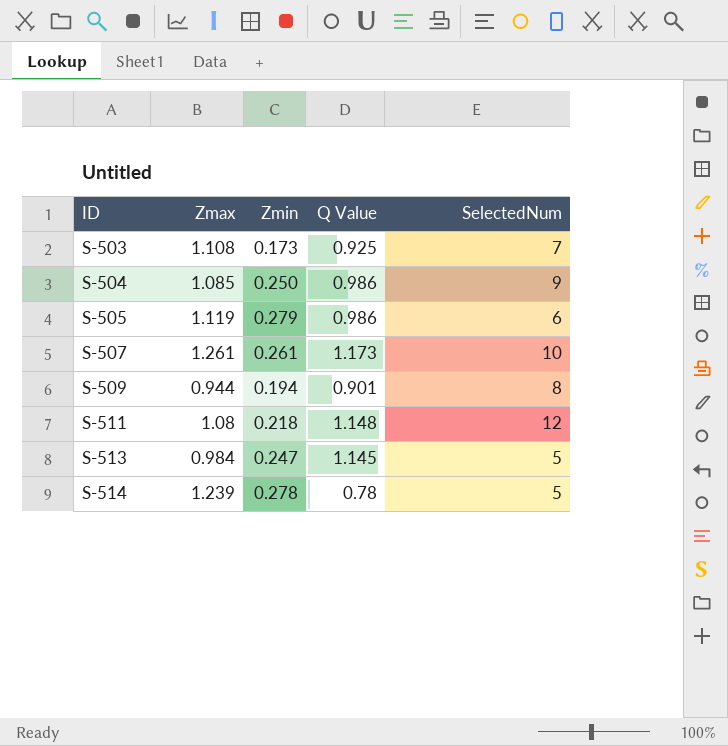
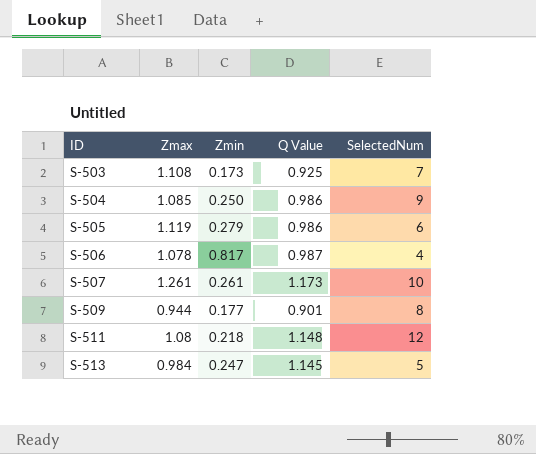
row S-514: 1.239 | 0.278 | 0.78 | 5 -> none
row S-506: none -> 1.078 | 0.817 | 0.987 | 4
S-509 | Zmin: 0.194 -> 0.177

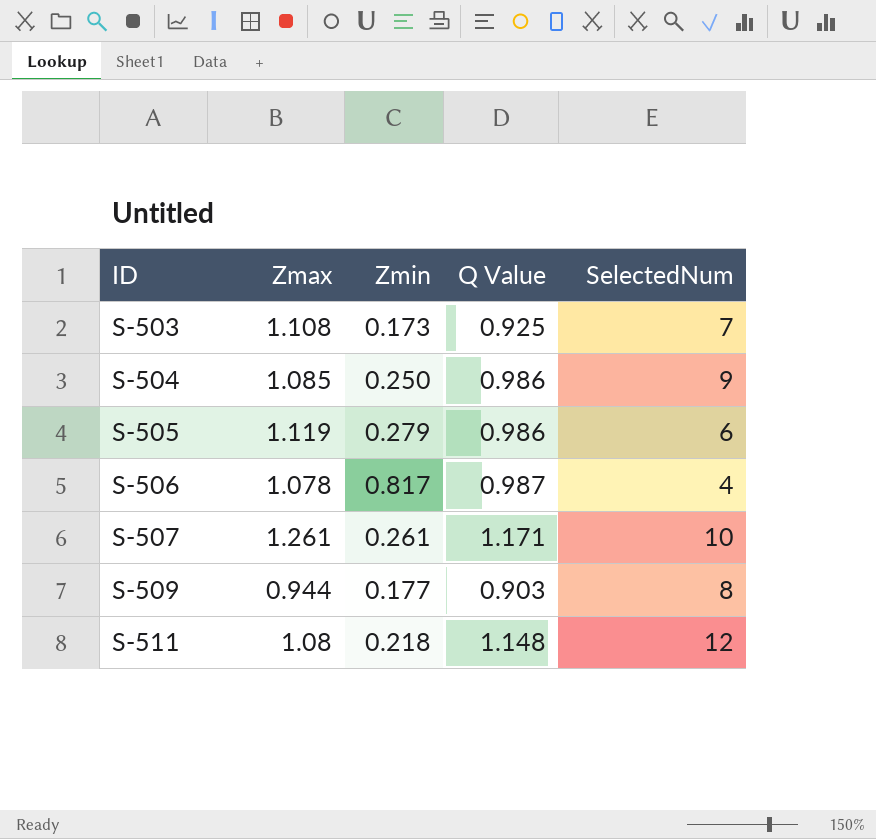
row S-513: 0.984 | 0.247 | 1.145 | 5 -> none
S-507 | Q Value: 1.173 -> 1.171
S-509 | Q Value: 0.901 -> 0.903

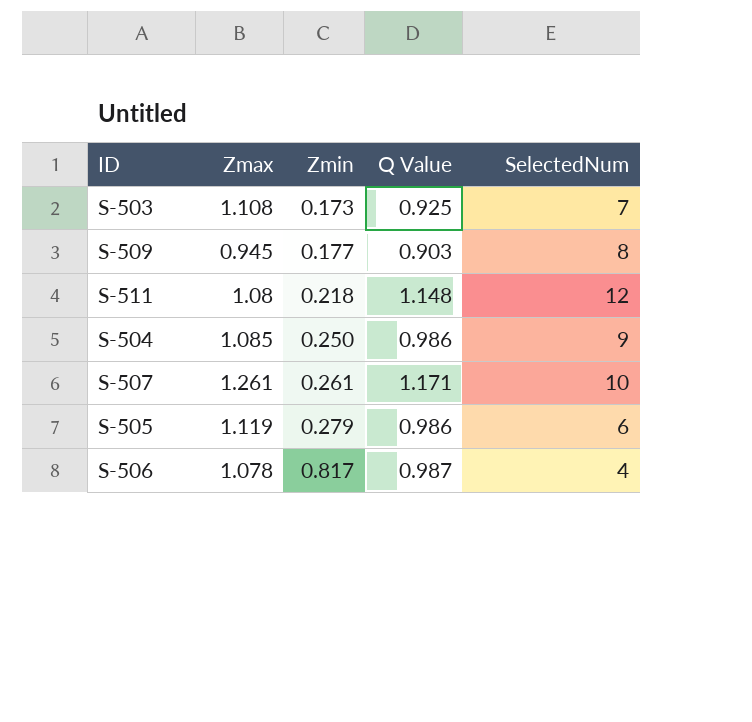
row order: ID ascending -> Zmin ascending
S-509 | Zmax: 0.944 -> 0.945

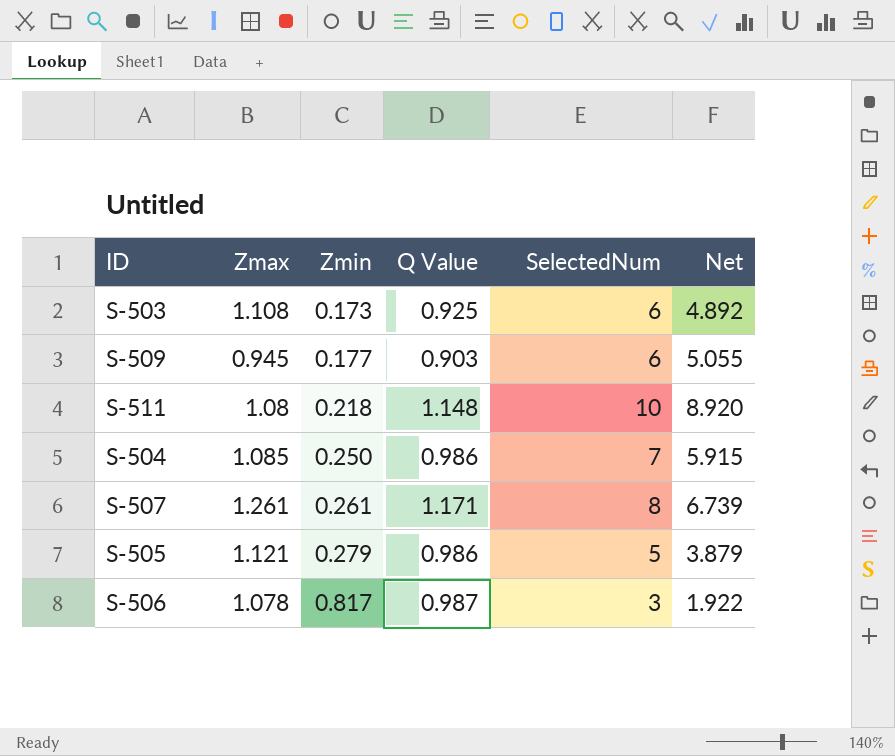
column Net | formula: none -> [SelectedNum] - [Zmax]
S-503 | SelectedNum: 7 -> 6
S-509 | SelectedNum: 8 -> 6
S-511 | SelectedNum: 12 -> 10
S-504 | SelectedNum: 9 -> 7
S-507 | SelectedNum: 10 -> 8
S-505 | Zmax: 1.119 -> 1.121
S-505 | SelectedNum: 6 -> 5
S-506 | SelectedNum: 4 -> 3

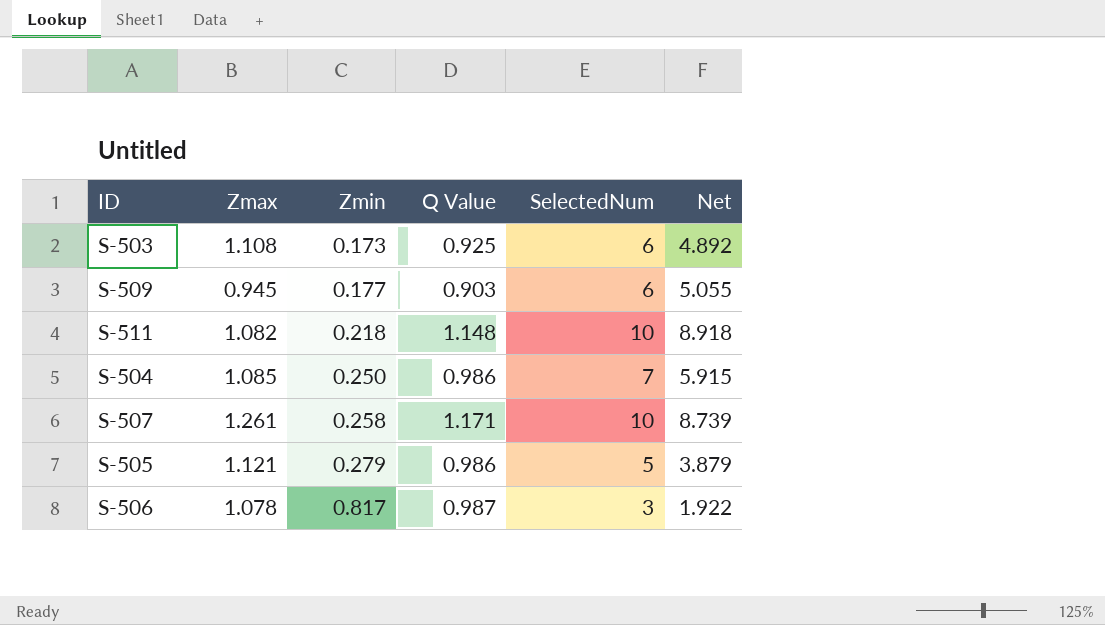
S-511 | Zmax: 1.08 -> 1.082
S-511 | Net: 8.920 -> 8.918
S-507 | Zmin: 0.261 -> 0.258
S-507 | SelectedNum: 8 -> 10
S-507 | Net: 6.739 -> 8.739

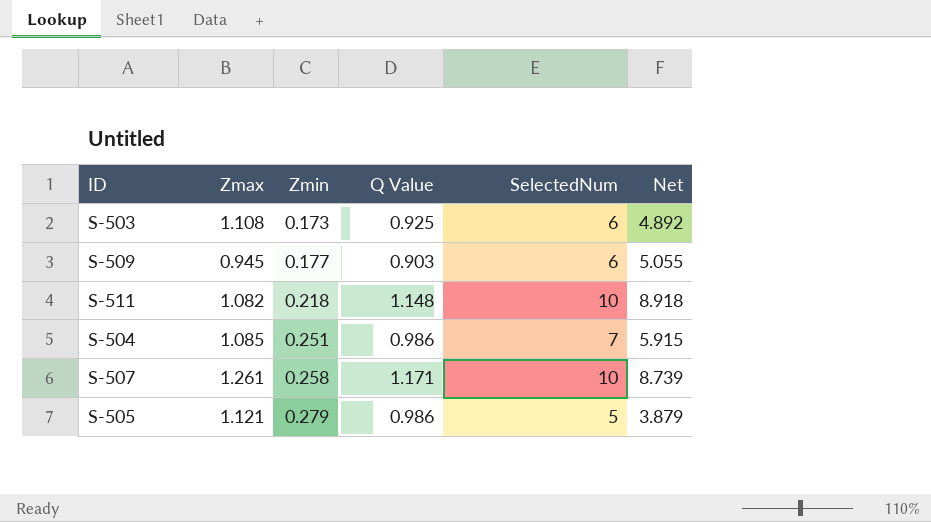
row S-506: 1.078 | 0.817 | 0.987 | 3 | 1.922 -> none
S-504 | Zmin: 0.250 -> 0.251

